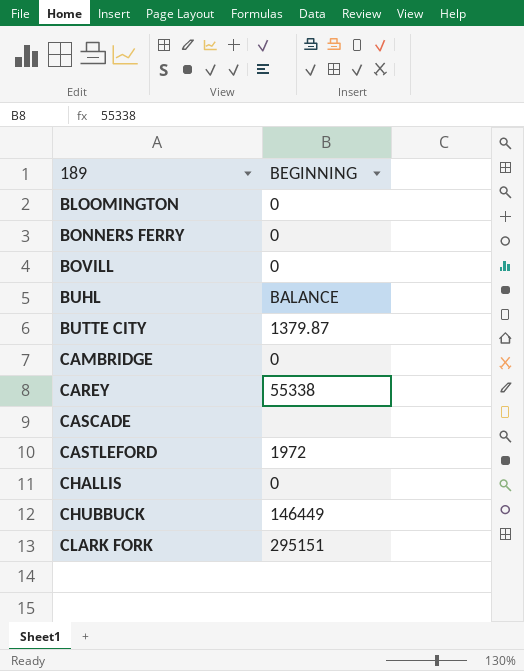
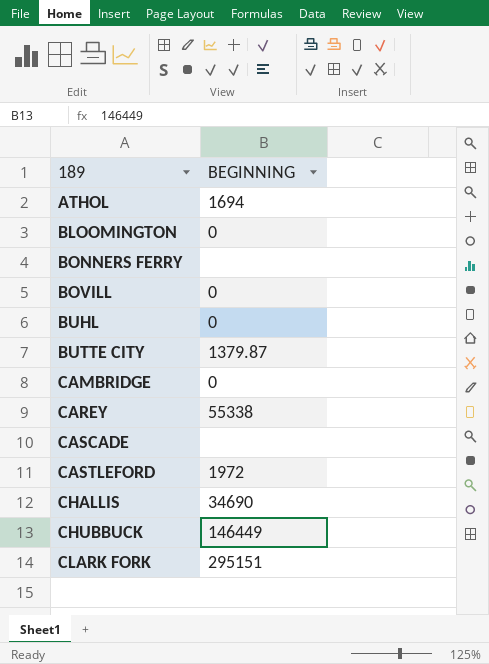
row ATHOL: none -> 1694
BONNERS FERRY | BEGINNING: 0 -> none
BUHL | BEGINNING: BALANCE -> 0
CHALLIS | BEGINNING: 0 -> 34690

